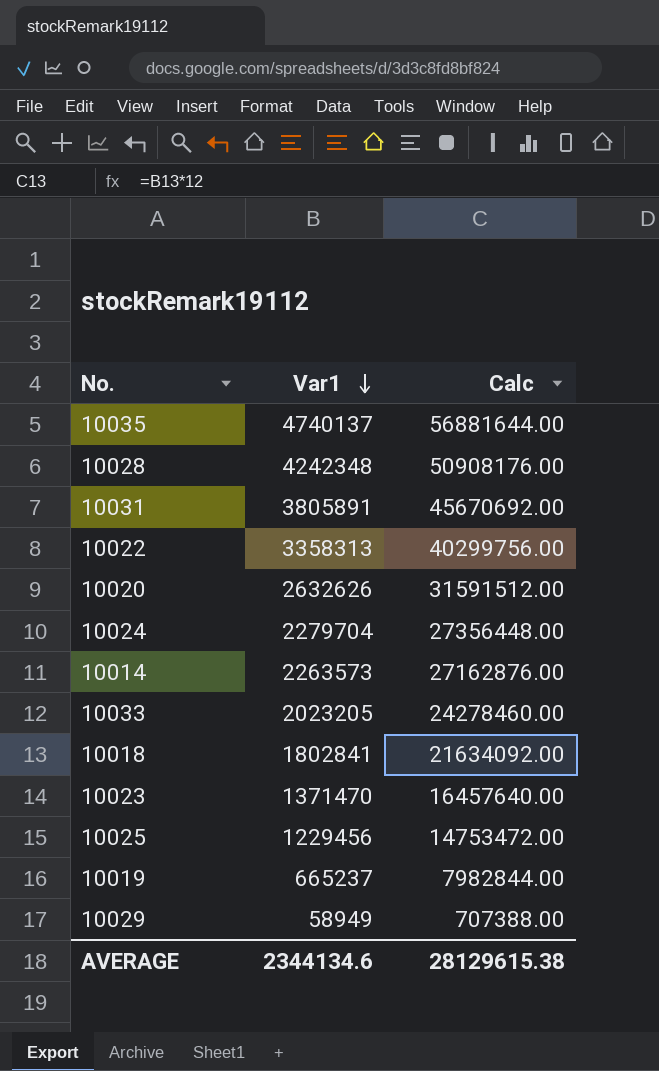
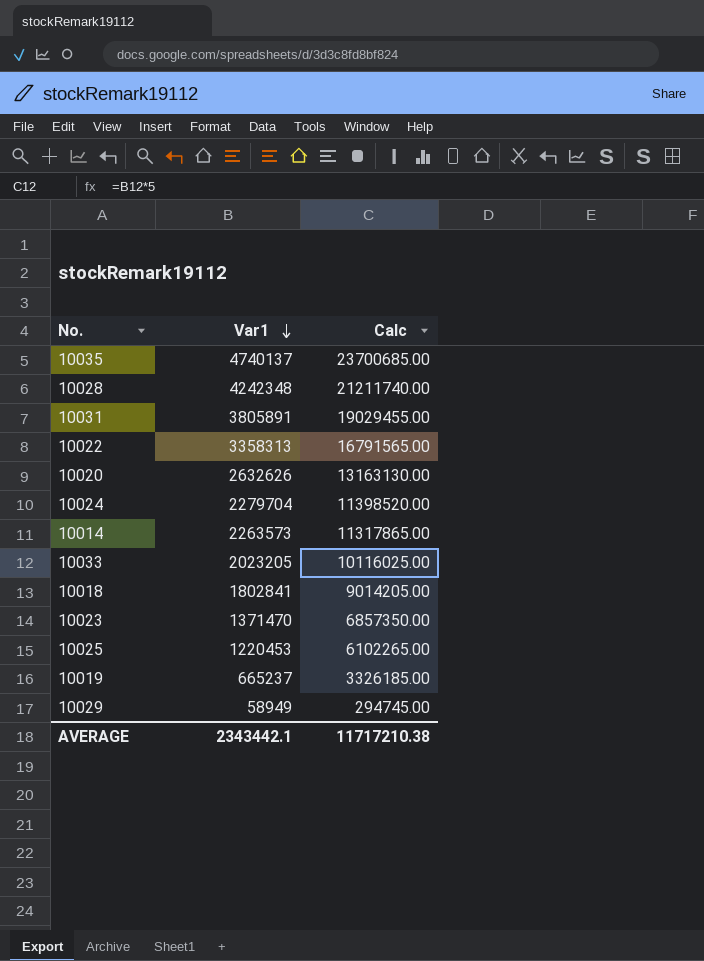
column Calc | formula: [Var1] * 12 -> [Var1] * 5
10025 | Var1: 1229456 -> 1220453
AVERAGE | Var1: 2344134.6 -> 2343442.1
AVERAGE | Calc: 28129615.38 -> 11717210.38

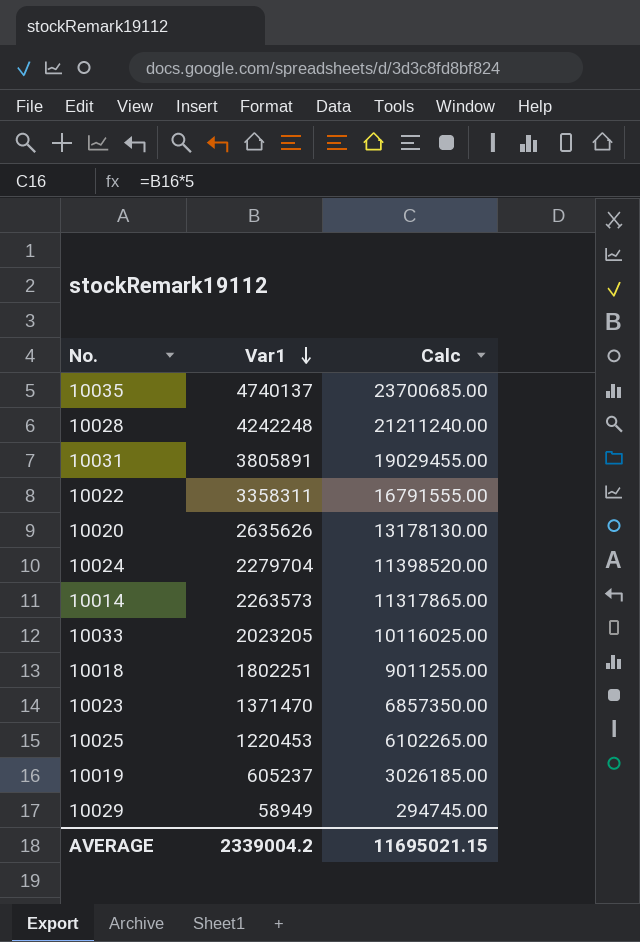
10028 | Var1: 4242348 -> 4242248
10028 | Calc: 21211740.00 -> 21211240.00
10022 | Var1: 3358313 -> 3358311
10022 | Calc: 16791565.00 -> 16791555.00
10020 | Var1: 2632626 -> 2635626
10020 | Calc: 13163130.00 -> 13178130.00
10018 | Var1: 1802841 -> 1802251
10018 | Calc: 9014205.00 -> 9011255.00
10019 | Var1: 665237 -> 605237
10019 | Calc: 3326185.00 -> 3026185.00
AVERAGE | Var1: 2343442.1 -> 2339004.2
AVERAGE | Calc: 11717210.38 -> 11695021.15

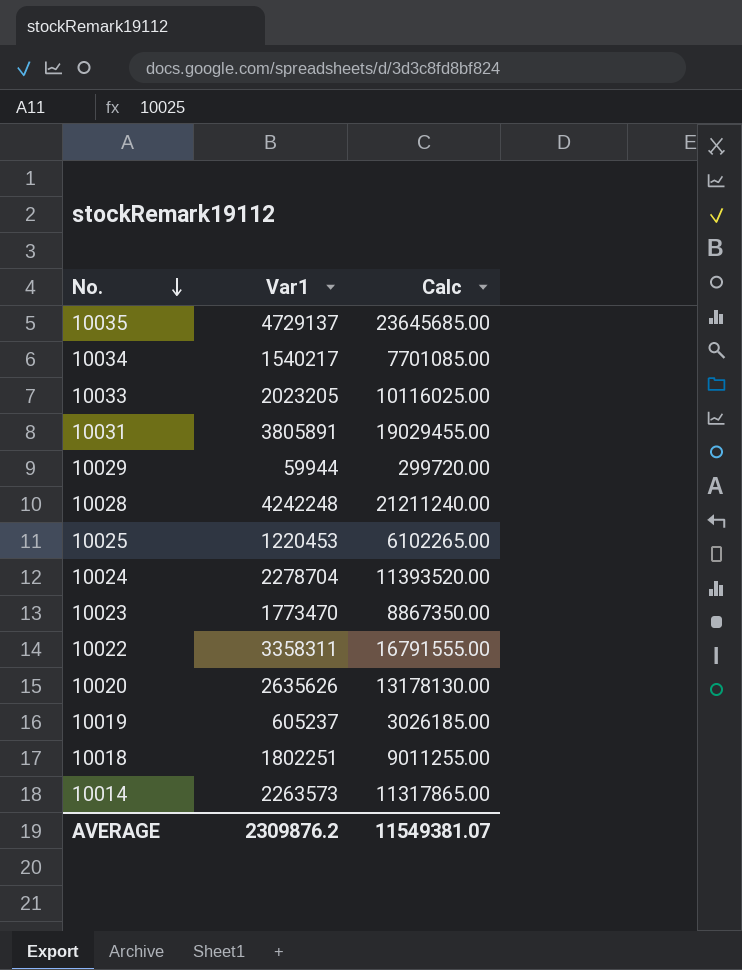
row order: Var1 descending -> No. descending
10035 | Var1: 4740137 -> 4729137
10035 | Calc: 23700685.00 -> 23645685.00
row 10034: none -> 1540217 | 7701085.00
10029 | Var1: 58949 -> 59944
10029 | Calc: 294745.00 -> 299720.00
10024 | Var1: 2279704 -> 2278704
10024 | Calc: 11398520.00 -> 11393520.00
10023 | Var1: 1371470 -> 1773470
10023 | Calc: 6857350.00 -> 8867350.00
AVERAGE | Var1: 2339004.2 -> 2309876.2
AVERAGE | Calc: 11695021.15 -> 11549381.07

